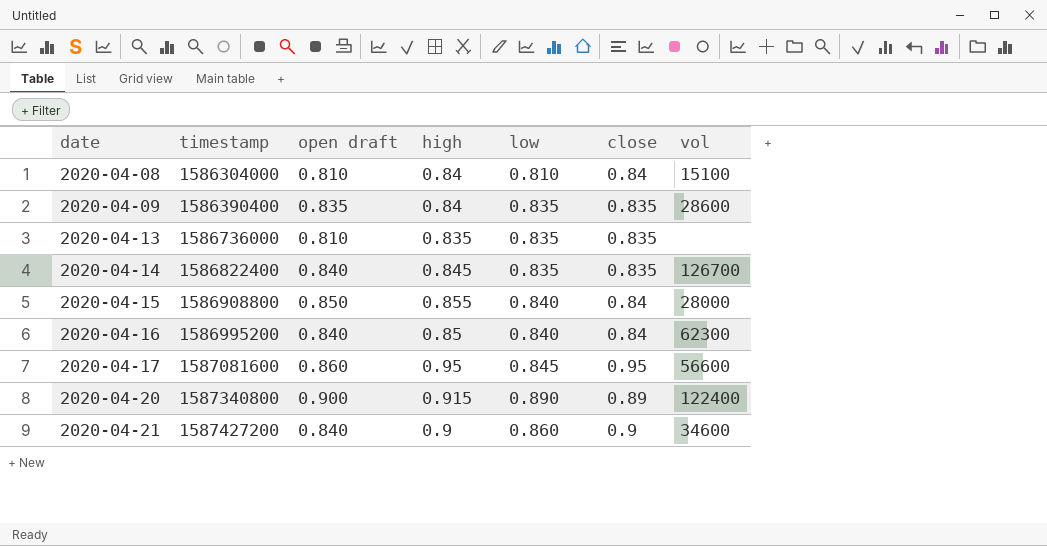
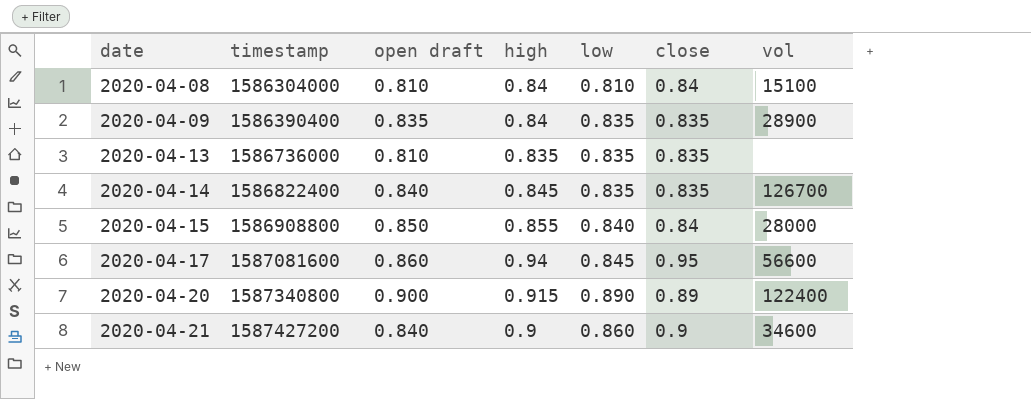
row 2020-04-16: 1586995200 | 0.840 | 0.85 | 0.840 | 0.84 | 62300 -> none
2020-04-09 | vol: 28600 -> 28900
2020-04-17 | high: 0.95 -> 0.94

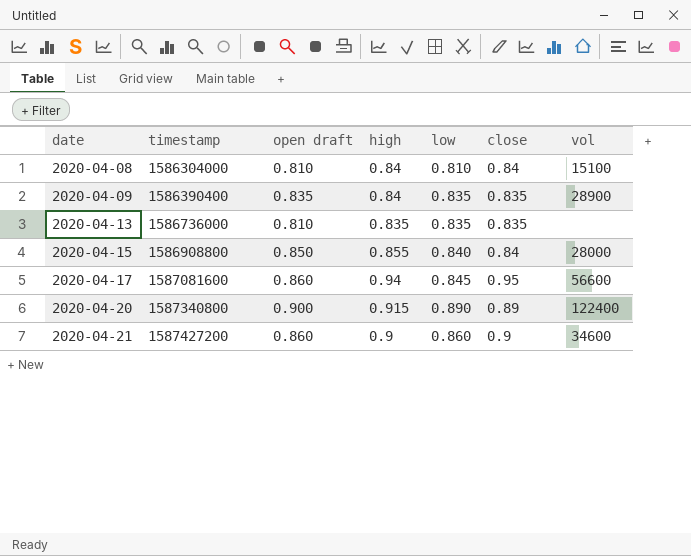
row 2020-04-14: 1586822400 | 0.840 | 0.845 | 0.835 | 0.835 | 126700 -> none
2020-04-21 | open draft: 0.840 -> 0.860

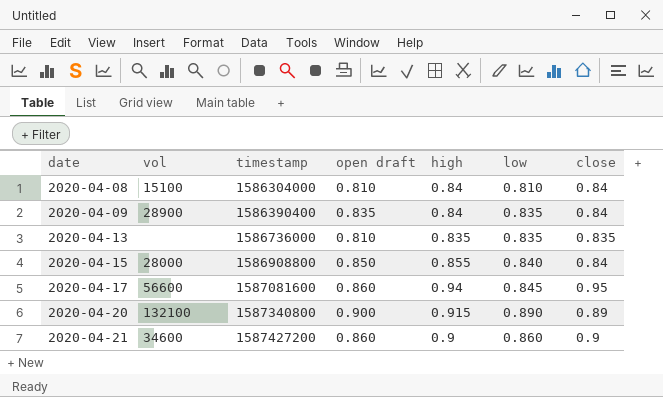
column vol | position: 7 -> 2
2020-04-09 | close: 0.835 -> 0.84
2020-04-20 | vol: 122400 -> 132100

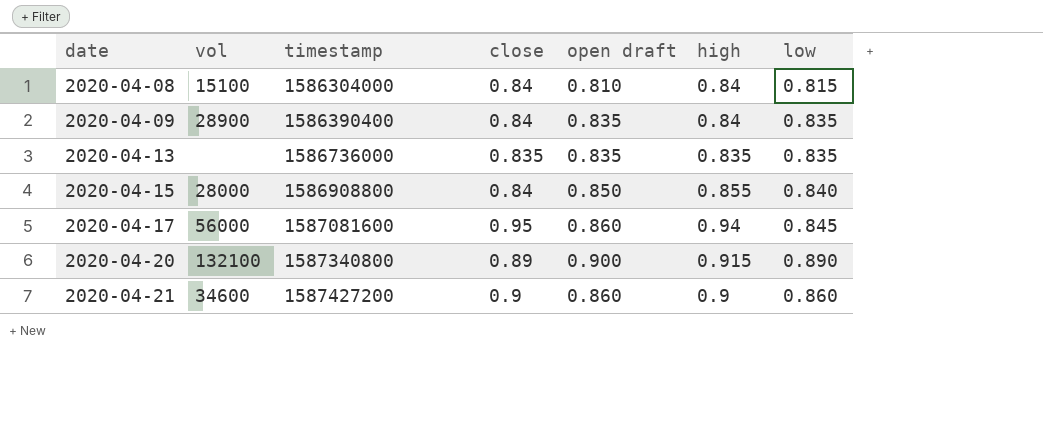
column close | position: 7 -> 4
2020-04-08 | low: 0.810 -> 0.815
2020-04-13 | open draft: 0.810 -> 0.835
2020-04-17 | vol: 56600 -> 56000

